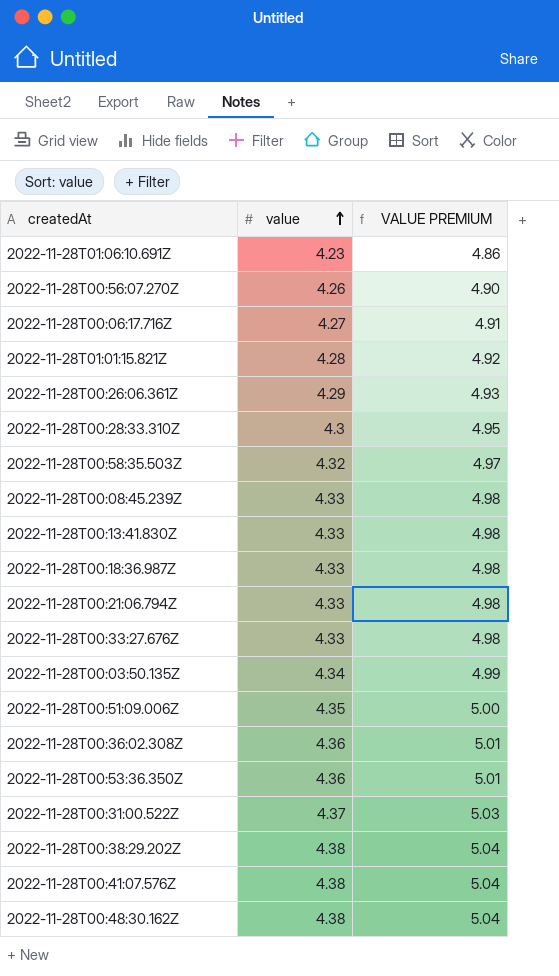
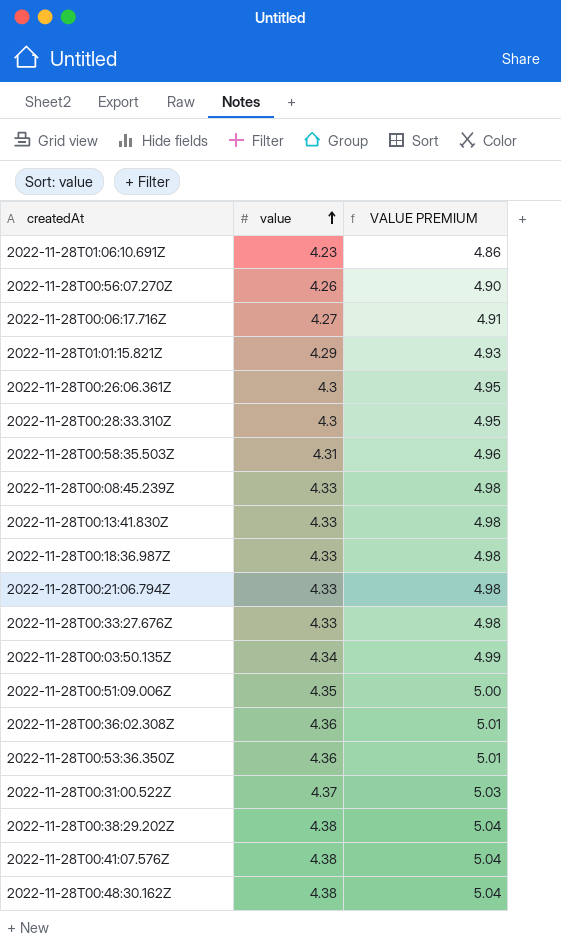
2022-11-28T01:01:15.821Z | value: 4.28 -> 4.29
2022-11-28T01:01:15.821Z | VALUE PREMIUM: 4.92 -> 4.93
2022-11-28T00:26:06.361Z | value: 4.29 -> 4.3
2022-11-28T00:26:06.361Z | VALUE PREMIUM: 4.93 -> 4.95
2022-11-28T00:58:35.503Z | value: 4.32 -> 4.31
2022-11-28T00:58:35.503Z | VALUE PREMIUM: 4.97 -> 4.96

